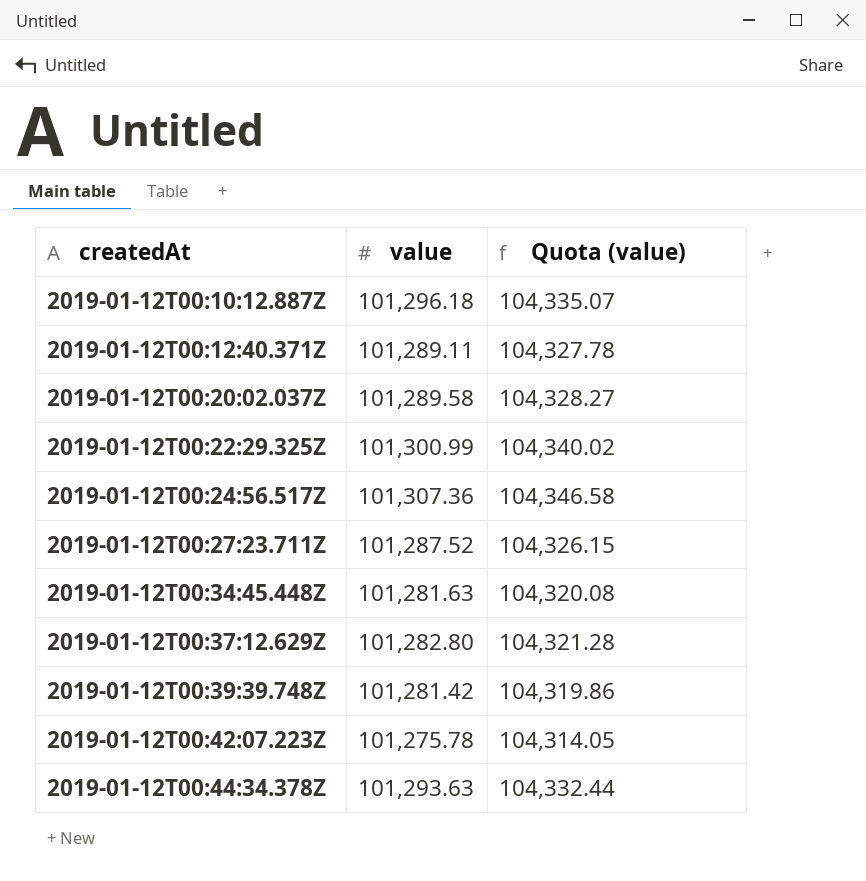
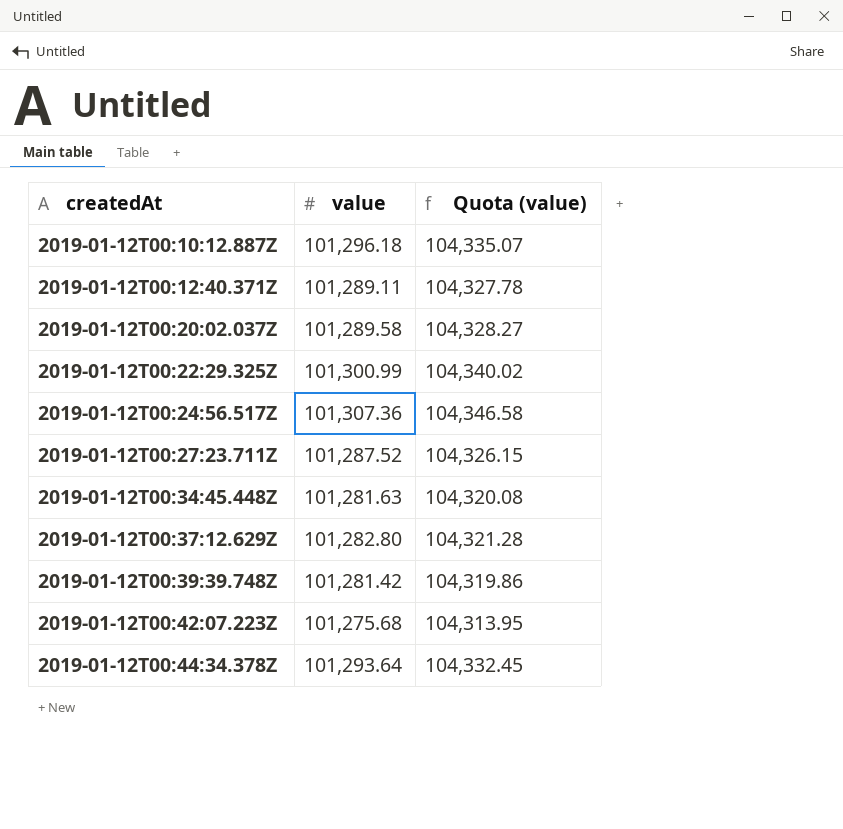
2019-01-12T00:42:07.223Z | value: 101,275.78 -> 101,275.68
2019-01-12T00:42:07.223Z | Quota (value): 104,314.05 -> 104,313.95
2019-01-12T00:44:34.378Z | value: 101,293.63 -> 101,293.64
2019-01-12T00:44:34.378Z | Quota (value): 104,332.44 -> 104,332.45

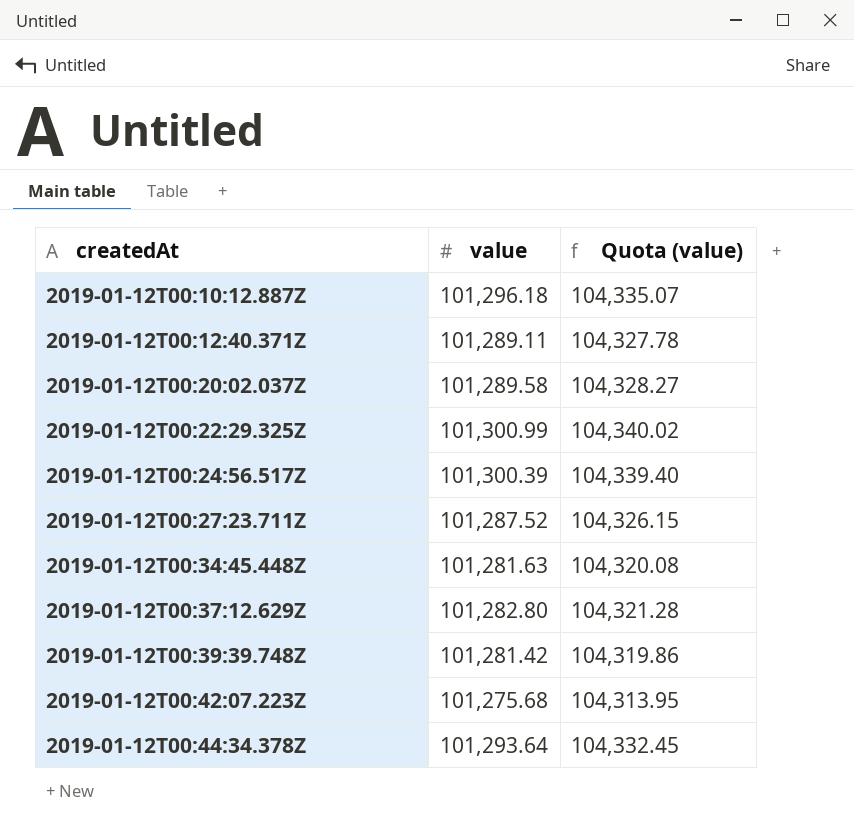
2019-01-12T00:24:56.517Z | value: 101,307.36 -> 101,300.39
2019-01-12T00:24:56.517Z | Quota (value): 104,346.58 -> 104,339.40

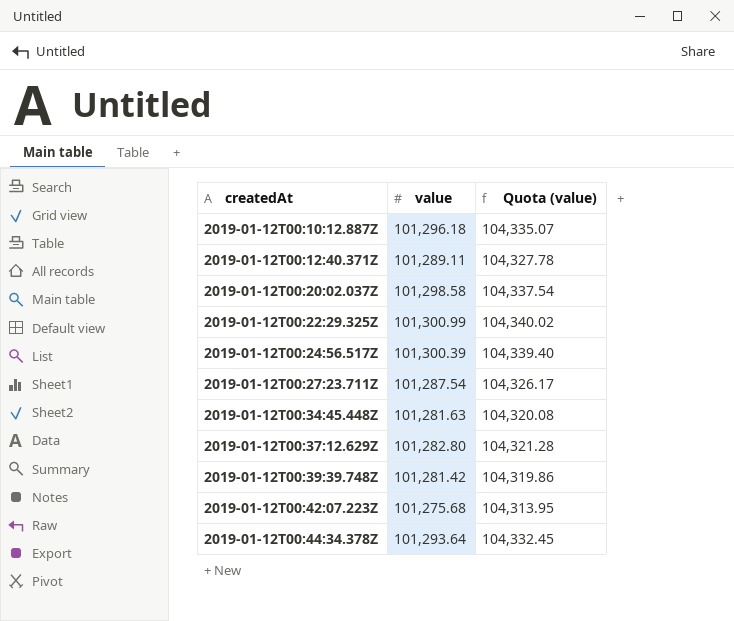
2019-01-12T00:20:02.037Z | value: 101,289.58 -> 101,298.58
2019-01-12T00:20:02.037Z | Quota (value): 104,328.27 -> 104,337.54
2019-01-12T00:27:23.711Z | value: 101,287.52 -> 101,287.54
2019-01-12T00:27:23.711Z | Quota (value): 104,326.15 -> 104,326.17

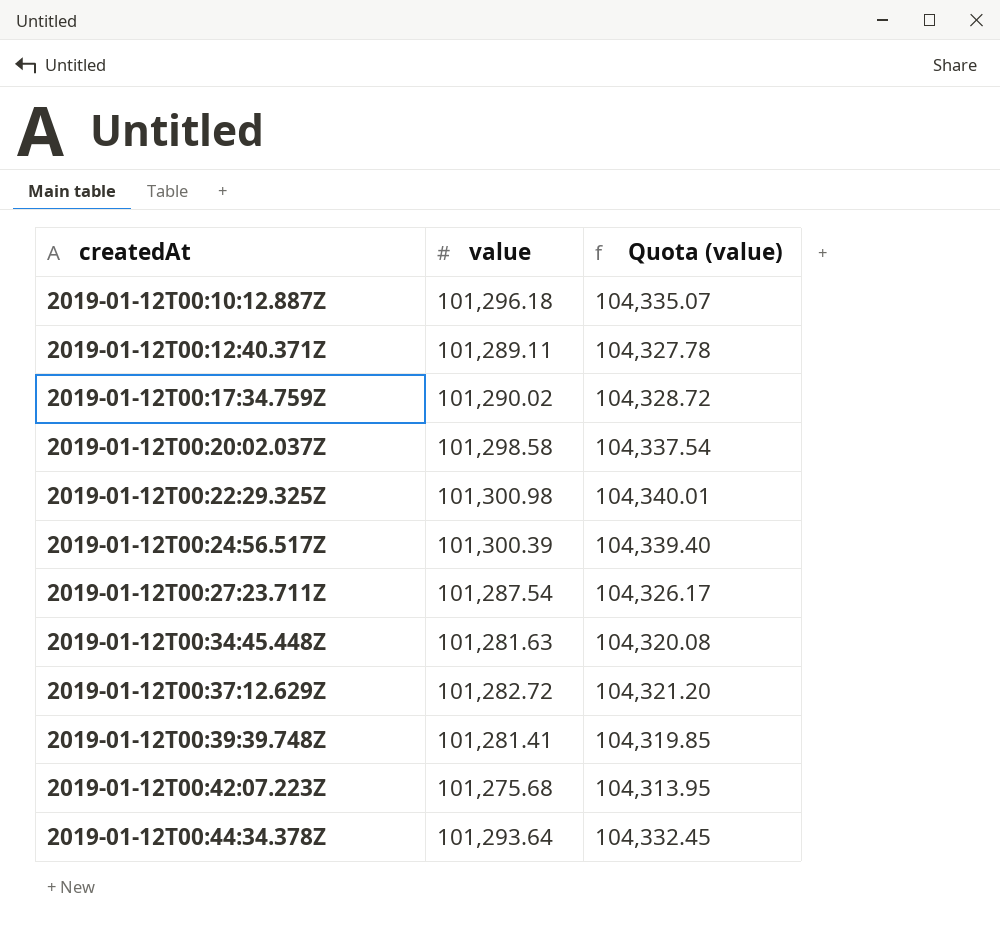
row 2019-01-12T00:17:34.759Z: none -> 101,290.02 | 104,328.72
2019-01-12T00:22:29.325Z | value: 101,300.99 -> 101,300.98
2019-01-12T00:22:29.325Z | Quota (value): 104,340.02 -> 104,340.01
2019-01-12T00:37:12.629Z | value: 101,282.80 -> 101,282.72
2019-01-12T00:37:12.629Z | Quota (value): 104,321.28 -> 104,321.20
2019-01-12T00:39:39.748Z | value: 101,281.42 -> 101,281.41
2019-01-12T00:39:39.748Z | Quota (value): 104,319.86 -> 104,319.85

